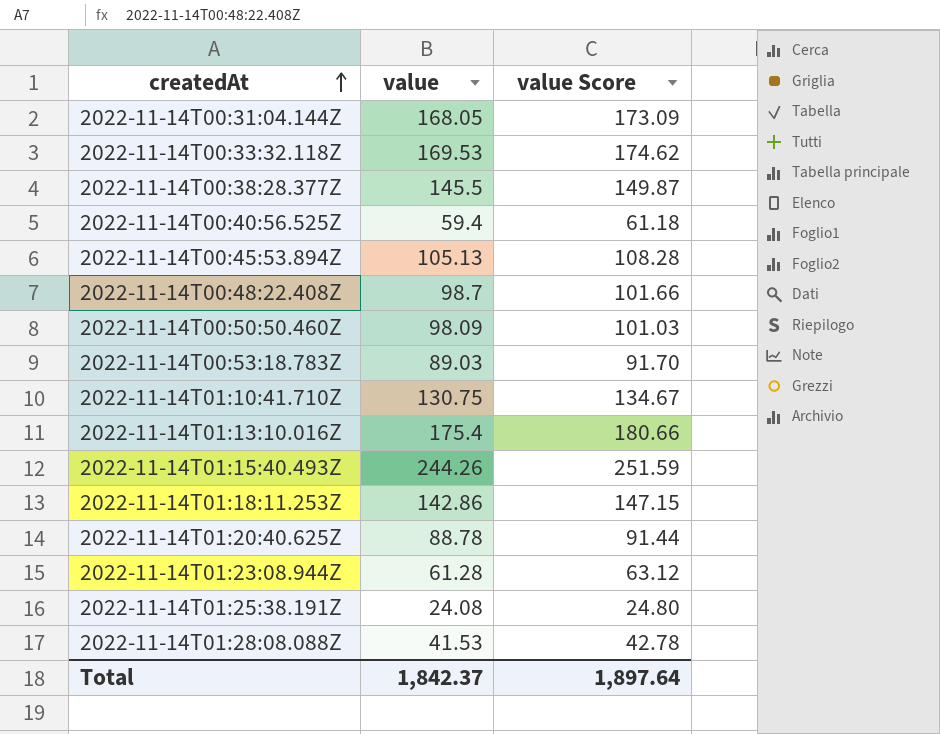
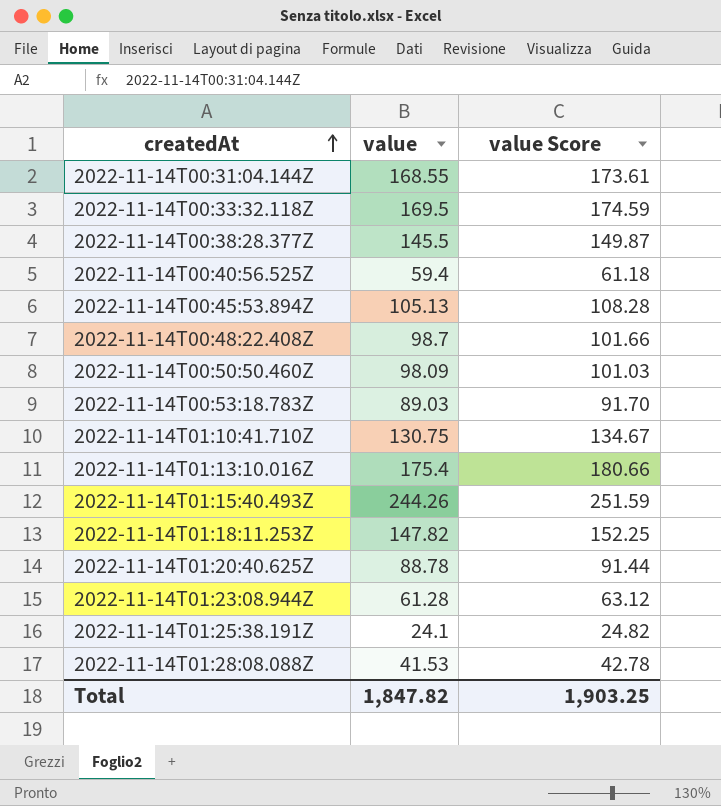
2022-11-14T00:31:04.144Z | value: 168.05 -> 168.55
2022-11-14T00:31:04.144Z | value Score: 173.09 -> 173.61
2022-11-14T00:33:32.118Z | value: 169.53 -> 169.5
2022-11-14T00:33:32.118Z | value Score: 174.62 -> 174.59
2022-11-14T01:18:11.253Z | value: 142.86 -> 147.82
2022-11-14T01:18:11.253Z | value Score: 147.15 -> 152.25
2022-11-14T01:25:38.191Z | value: 24.08 -> 24.1
2022-11-14T01:25:38.191Z | value Score: 24.80 -> 24.82
Total | value: 1,842.37 -> 1,847.82
Total | value Score: 1,897.64 -> 1,903.25

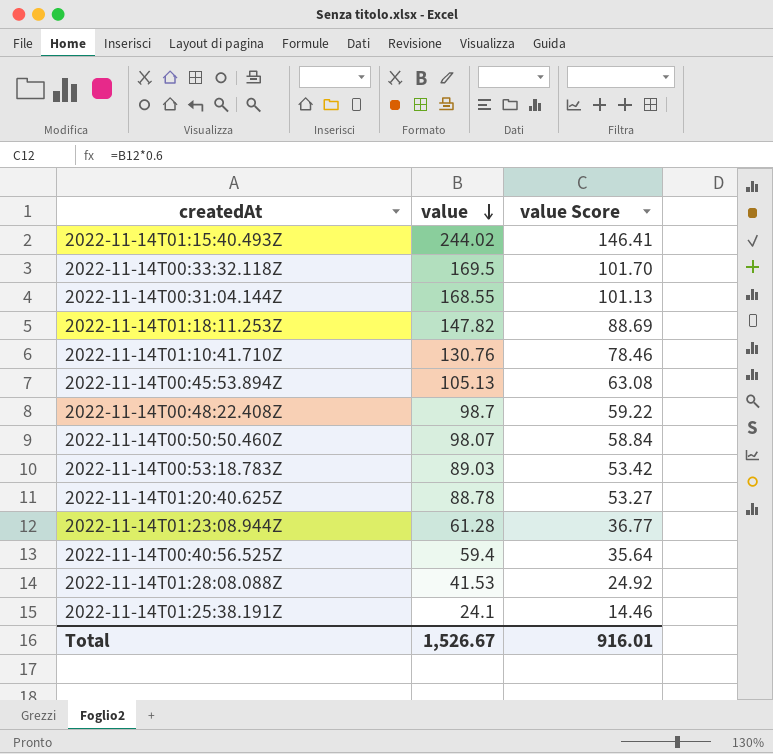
row order: createdAt ascending -> value descending
column value Score | formula: [value] * 1.03 -> [value] * 0.6
row 2022-11-14T00:38:28.377Z: 145.5 | 149.87 -> none
row 2022-11-14T01:13:10.016Z: 175.4 | 180.66 -> none
2022-11-14T01:15:40.493Z | value: 244.26 -> 244.02
2022-11-14T01:10:41.710Z | value: 130.75 -> 130.76
2022-11-14T00:50:50.460Z | value: 98.09 -> 98.07
Total | value: 1,847.82 -> 1,526.67
Total | value Score: 1,903.25 -> 916.01

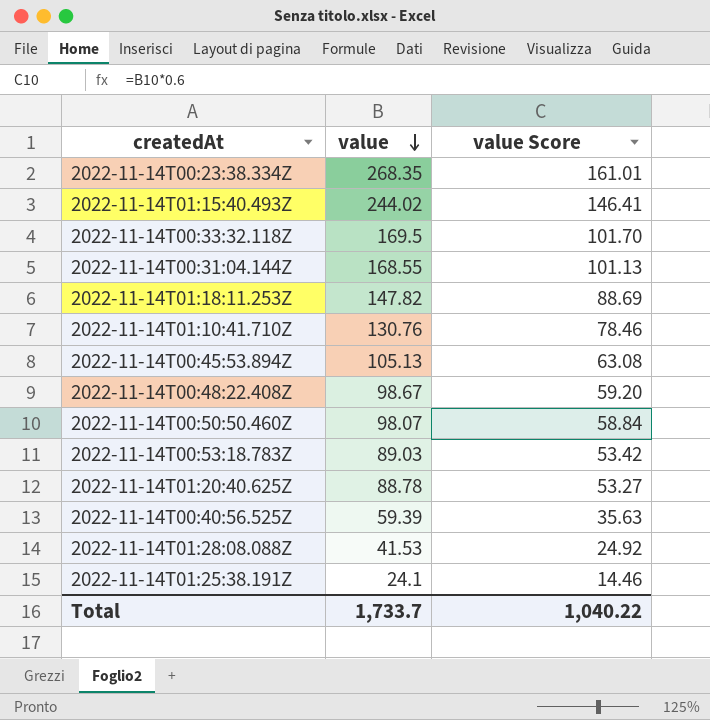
row 2022-11-14T01:23:08.944Z: 61.28 | 36.77 -> none
row 2022-11-14T00:23:38.334Z: none -> 268.35 | 161.01
2022-11-14T00:48:22.408Z | value: 98.7 -> 98.67
2022-11-14T00:48:22.408Z | value Score: 59.22 -> 59.20
2022-11-14T00:40:56.525Z | value: 59.4 -> 59.39
2022-11-14T00:40:56.525Z | value Score: 35.64 -> 35.63
Total | value: 1,526.67 -> 1,733.7
Total | value Score: 916.01 -> 1,040.22

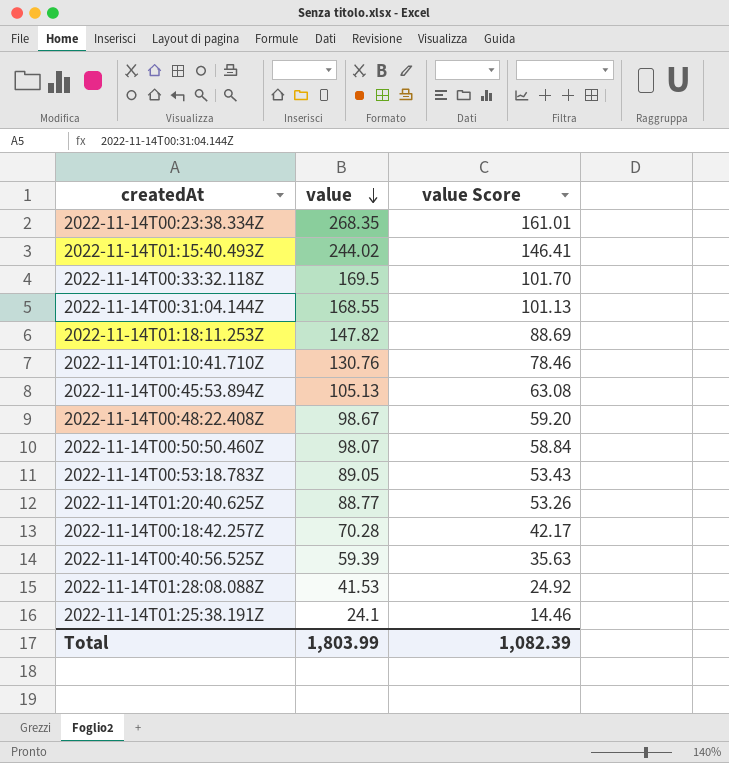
2022-11-14T00:53:18.783Z | value: 89.03 -> 89.05
2022-11-14T00:53:18.783Z | value Score: 53.42 -> 53.43
2022-11-14T01:20:40.625Z | value: 88.78 -> 88.77
2022-11-14T01:20:40.625Z | value Score: 53.27 -> 53.26
row 2022-11-14T00:18:42.257Z: none -> 70.28 | 42.17
Total | value: 1,733.7 -> 1,803.99
Total | value Score: 1,040.22 -> 1,082.39

